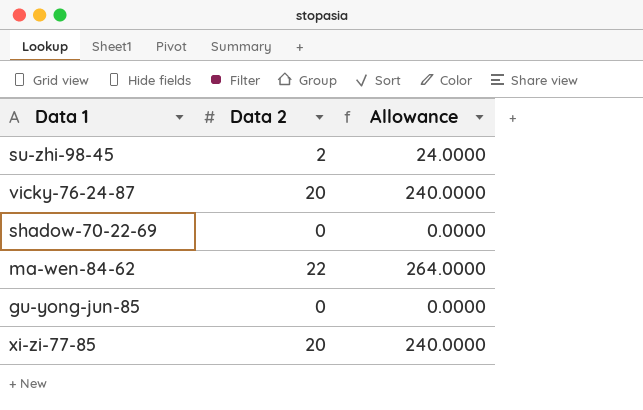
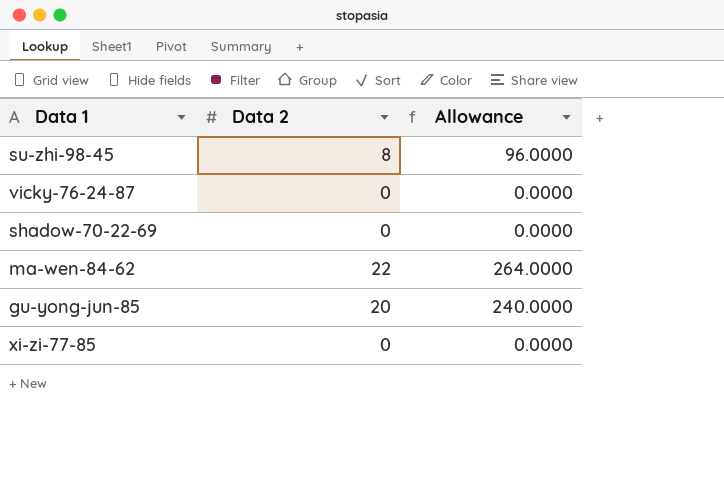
su-zhi-98-45 | Data 2: 2 -> 8
su-zhi-98-45 | Allowance: 24.0000 -> 96.0000
vicky-76-24-87 | Data 2: 20 -> 0
vicky-76-24-87 | Allowance: 240.0000 -> 0.0000
gu-yong-jun-85 | Data 2: 0 -> 20
gu-yong-jun-85 | Allowance: 0.0000 -> 240.0000
xi-zi-77-85 | Data 2: 20 -> 0
xi-zi-77-85 | Allowance: 240.0000 -> 0.0000

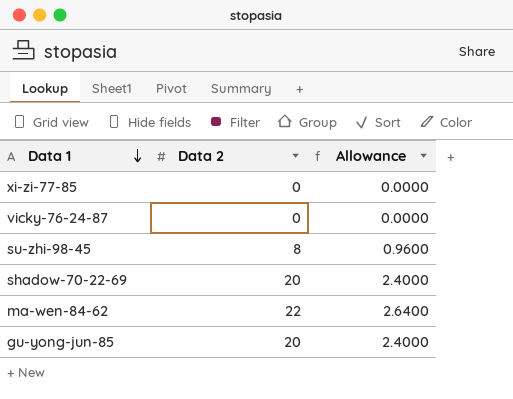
row order: none -> Data 1 descending
column Allowance | formula: [Data 2] * 12 -> [Data 2] * 0.12
shadow-70-22-69 | Data 2: 0 -> 20

